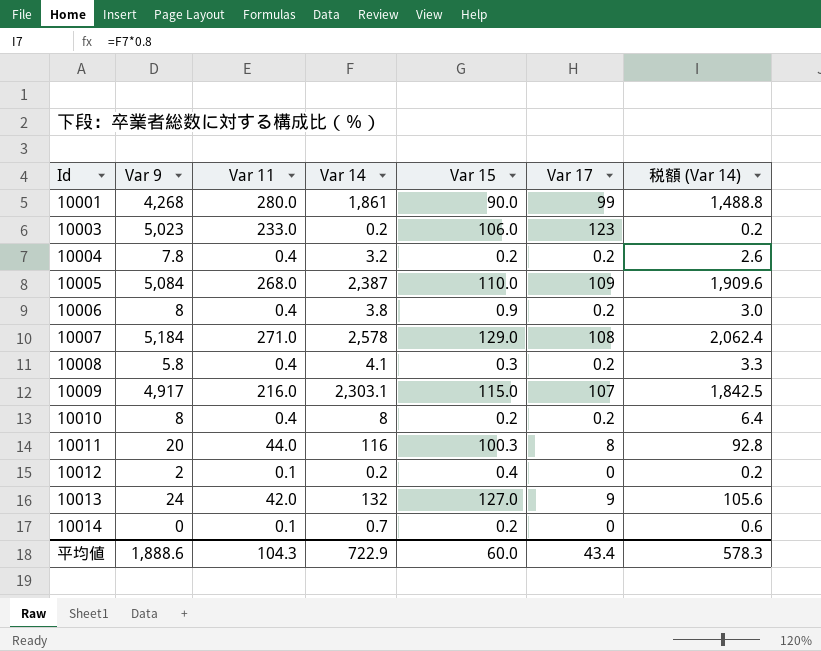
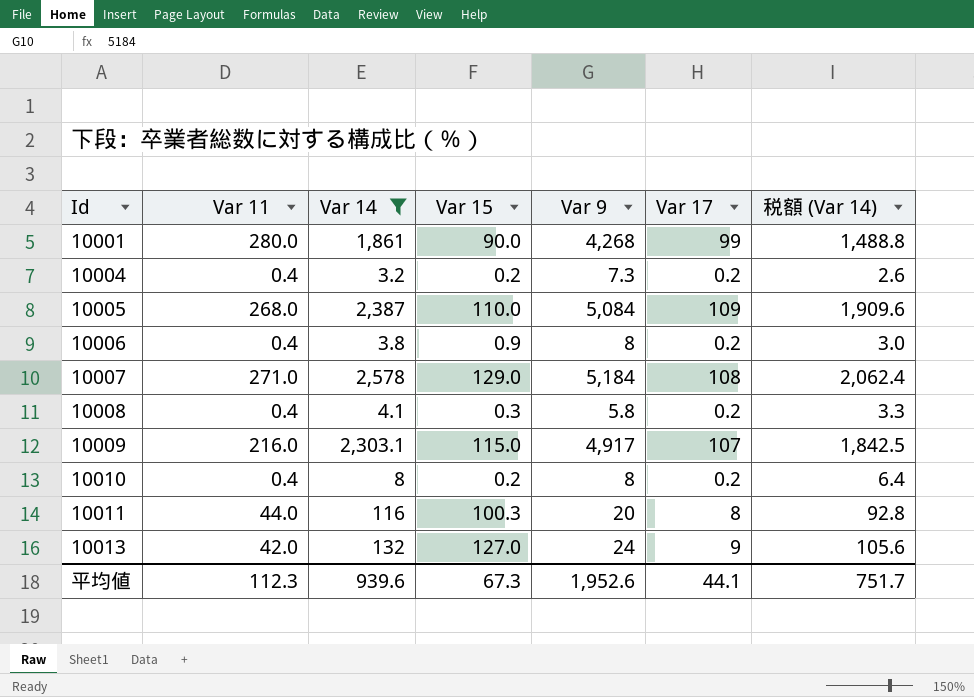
filter: none -> Var 14 >= 3.2
column Var 9 | position: 2 -> 5
10004 | Var 9: 7.8 -> 7.3
平均値 | Var 11: 104.3 -> 112.3
平均値 | Var 14: 722.9 -> 939.6
平均値 | Var 15: 60.0 -> 67.3
平均値 | Var 9: 1,888.6 -> 1,952.6
平均値 | Var 17: 43.4 -> 44.1
平均値 | 税額 (Var 14): 578.3 -> 751.7

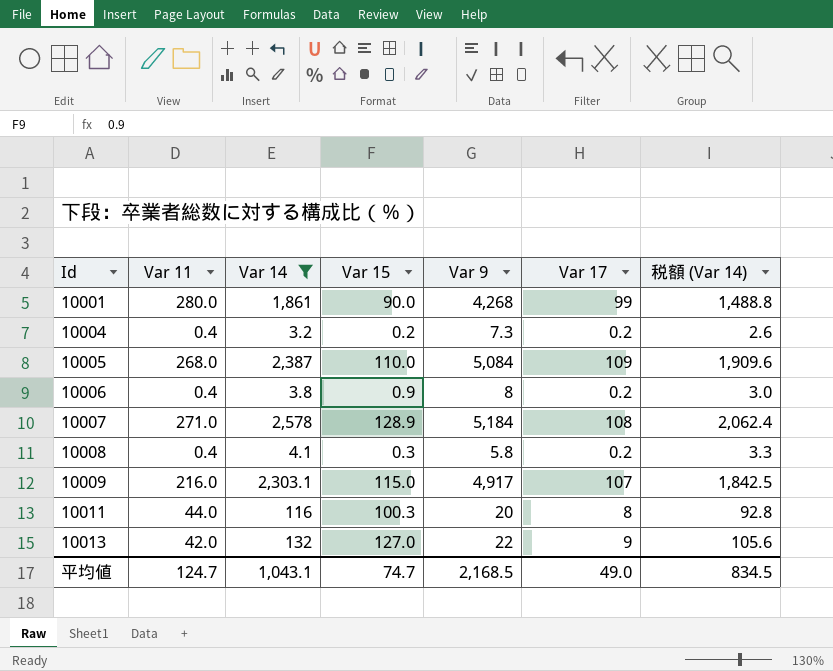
row 10010: 0.4 | 8 | 0.2 | 8 | 0.2 | 6.4 -> none
10007 | Var 15: 129.0 -> 128.9
10013 | Var 9: 24 -> 22
平均値 | Var 11: 112.3 -> 124.7
平均値 | Var 14: 939.6 -> 1,043.1
平均値 | Var 15: 67.3 -> 74.7
平均値 | Var 9: 1,952.6 -> 2,168.5
平均値 | Var 17: 44.1 -> 49.0
平均値 | 税額 (Var 14): 751.7 -> 834.5

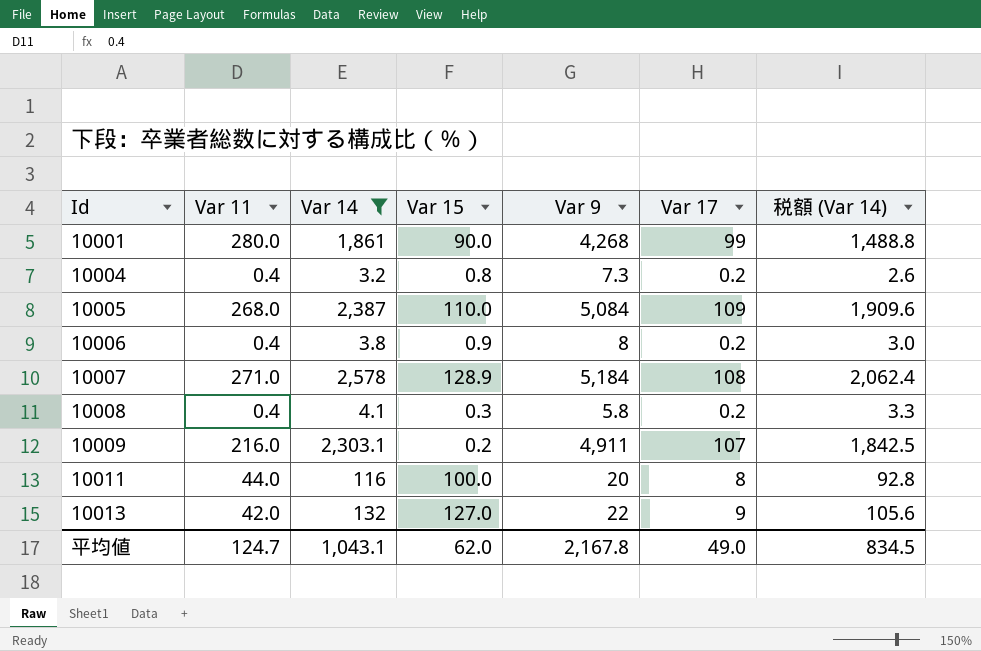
10004 | Var 15: 0.2 -> 0.8
10009 | Var 15: 115.0 -> 0.2
10009 | Var 9: 4,917 -> 4,911
10011 | Var 15: 100.3 -> 100.0
平均値 | Var 15: 74.7 -> 62.0
平均値 | Var 9: 2,168.5 -> 2,167.8

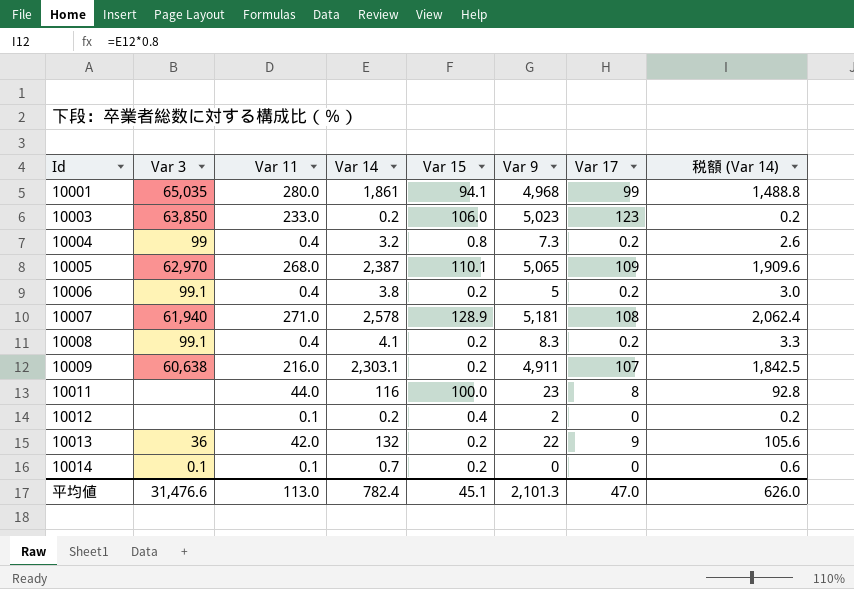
filter: Var 14 >= 3.2 -> none
column Var 3 | position: none -> 2
10001 | Var 15: 90.0 -> 94.1
10001 | Var 9: 4,268 -> 4,968
10005 | Var 15: 110.0 -> 110.1
10005 | Var 9: 5,084 -> 5,065
10006 | Var 15: 0.9 -> 0.2
10006 | Var 9: 8 -> 5
10007 | Var 9: 5,184 -> 5,181
10008 | Var 15: 0.3 -> 0.2
10008 | Var 9: 5.8 -> 8.3
10011 | Var 9: 20 -> 23
10013 | Var 15: 127.0 -> 0.2
平均値 | Var 11: 124.7 -> 113.0
平均値 | Var 14: 1,043.1 -> 782.4
平均値 | Var 15: 62.0 -> 45.1
平均値 | Var 9: 2,167.8 -> 2,101.3
平均値 | Var 17: 49.0 -> 47.0
平均値 | 税額 (Var 14): 834.5 -> 626.0

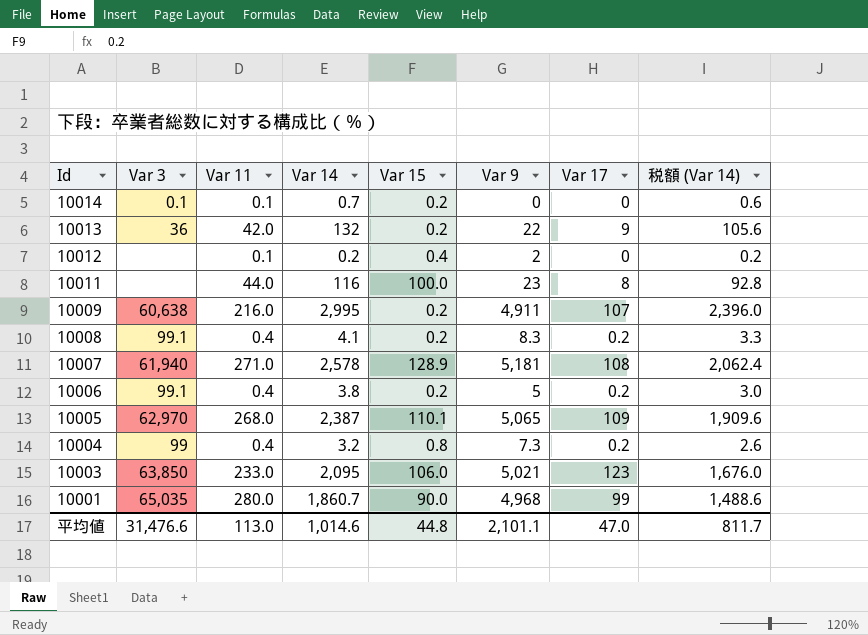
row order: Id ascending -> Id descending
10009 | Var 14: 2,303.1 -> 2,995
10009 | 税額 (Var 14): 1,842.5 -> 2,396.0
10003 | Var 14: 0.2 -> 2,095
10003 | Var 9: 5,023 -> 5,021
10003 | 税額 (Var 14): 0.2 -> 1,676.0
10001 | Var 14: 1,861 -> 1,860.7
10001 | Var 15: 94.1 -> 90.0
10001 | 税額 (Var 14): 1,488.8 -> 1,488.6
平均値 | Var 14: 782.4 -> 1,014.6
平均値 | Var 15: 45.1 -> 44.8
平均値 | Var 9: 2,101.3 -> 2,101.1
平均値 | 税額 (Var 14): 626.0 -> 811.7

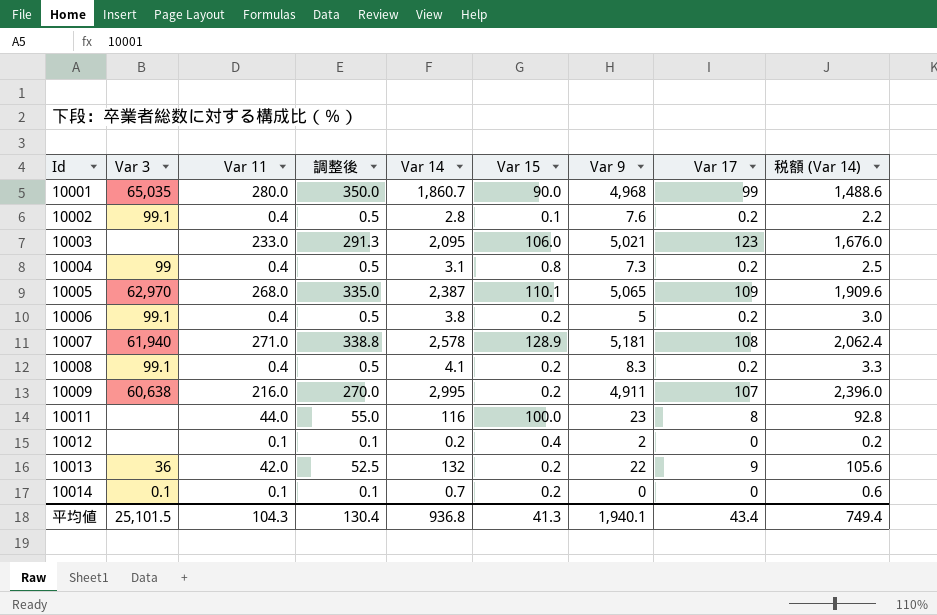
row order: Id descending -> Id ascending
column 調整後 | formula: none -> [Var 11] * 1.25
row 10002: none -> 99.1 | 0.4 | 0.5 | 2.8 | 0.1 | 7.6 | 0.2 | 2.2
10003 | Var 3: 63,850 -> none
10004 | Var 14: 3.2 -> 3.1
10004 | 税額 (Var 14): 2.6 -> 2.5
平均値 | Var 3: 31,476.6 -> 25,101.5
平均値 | Var 11: 113.0 -> 104.3
平均値 | Var 14: 1,014.6 -> 936.8
平均値 | Var 15: 44.8 -> 41.3
平均値 | Var 9: 2,101.1 -> 1,940.1
平均値 | Var 17: 47.0 -> 43.4
平均値 | 税額 (Var 14): 811.7 -> 749.4

